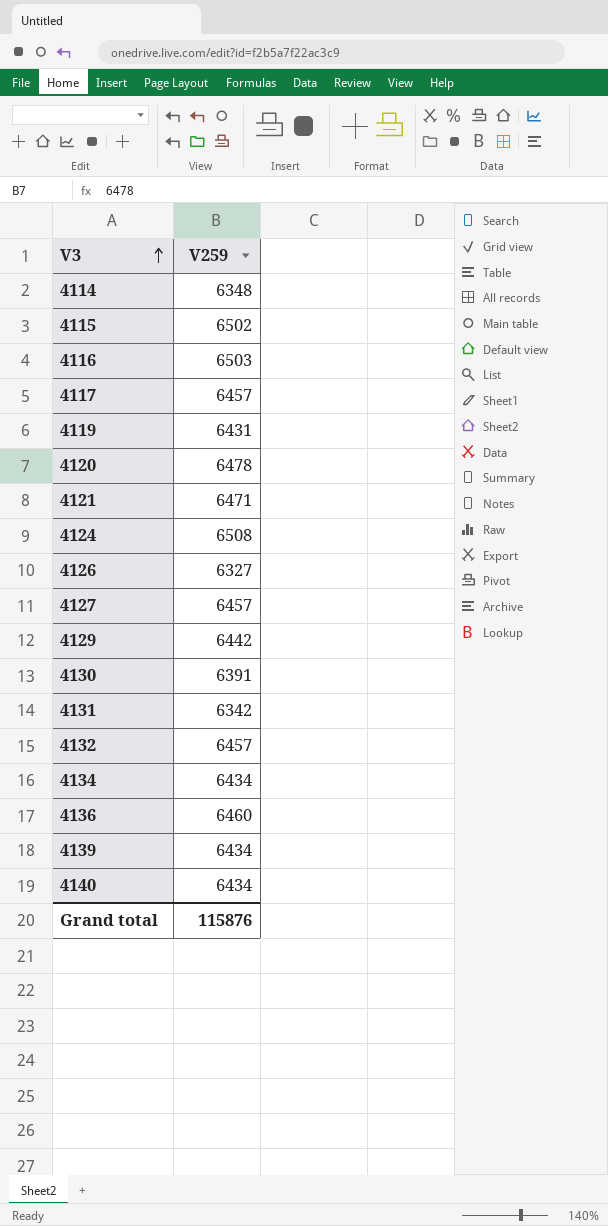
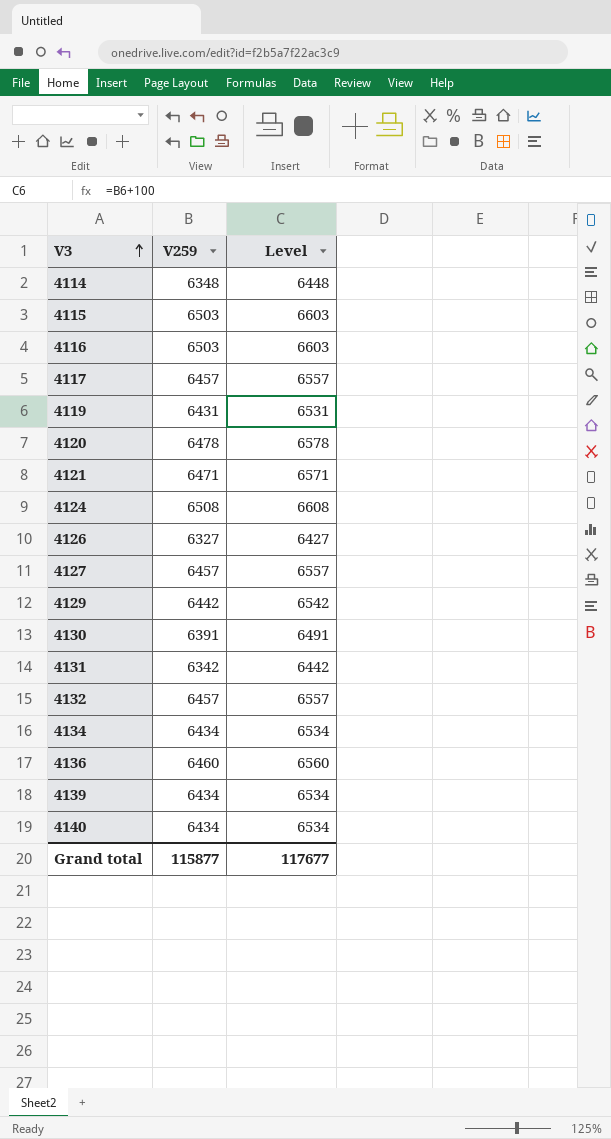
column Level | formula: none -> [V259] + 100
4115 | V259: 6502 -> 6503
Grand total | V259: 115876 -> 115877

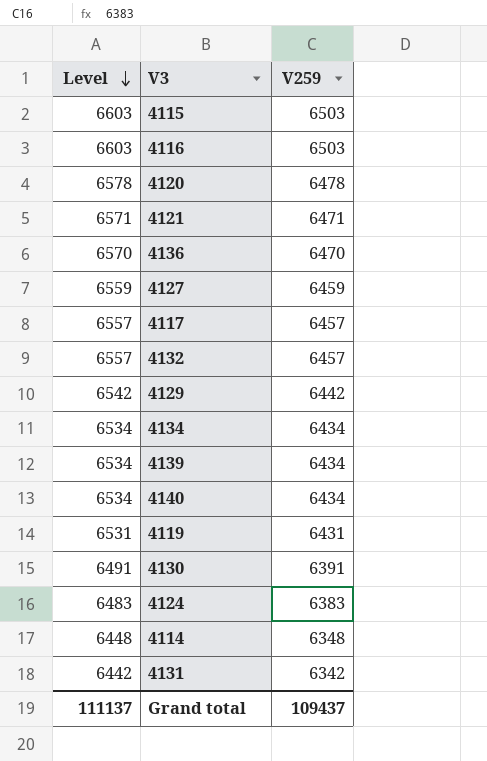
row order: V3 ascending -> Level descending
column Level | position: 3 -> 1
row 4126: 6327 | 6427 -> none
4136 | Level: 6560 -> 6570
4136 | V259: 6460 -> 6470
4127 | Level: 6557 -> 6559
4127 | V259: 6457 -> 6459
4124 | Level: 6608 -> 6483
4124 | V259: 6508 -> 6383
Grand total | Level: 117677 -> 111137
Grand total | V259: 115877 -> 109437

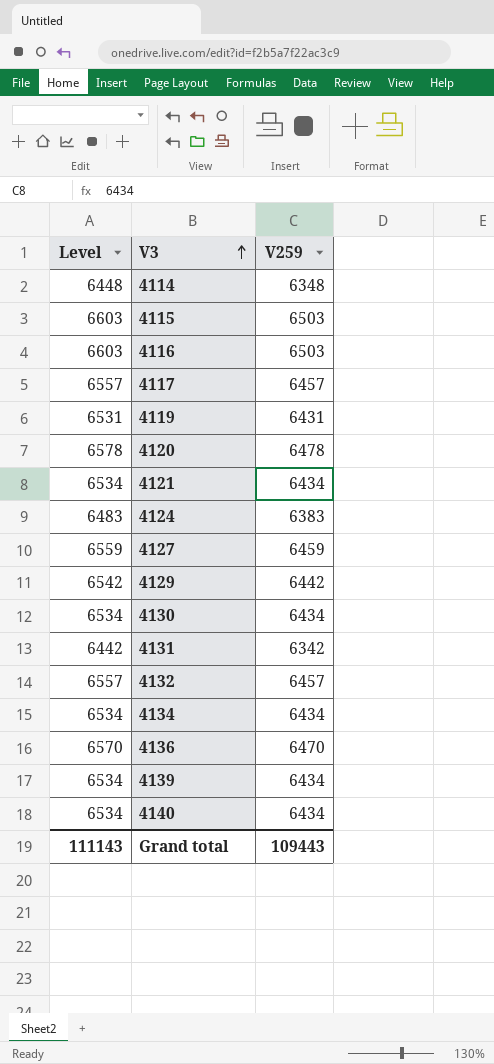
row order: Level descending -> V3 ascending
4121 | Level: 6571 -> 6534
4121 | V259: 6471 -> 6434
4130 | Level: 6491 -> 6534
4130 | V259: 6391 -> 6434
Grand total | Level: 111137 -> 111143
Grand total | V259: 109437 -> 109443

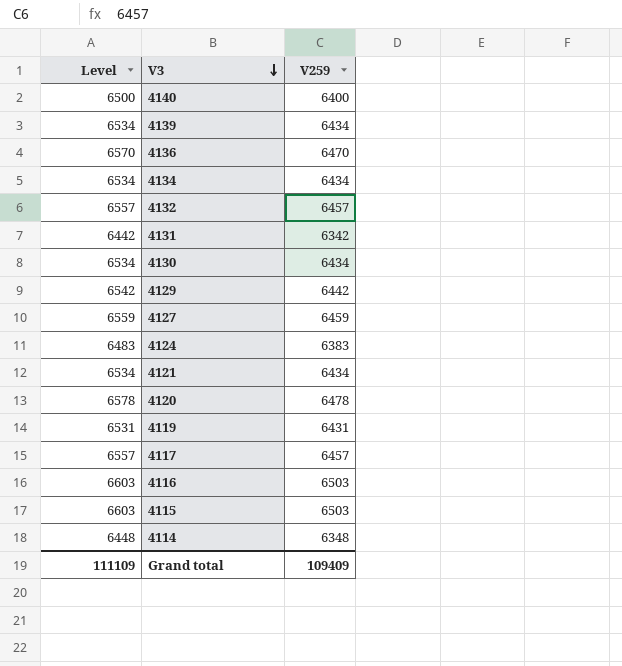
row order: V3 ascending -> V3 descending
4140 | Level: 6534 -> 6500
4140 | V259: 6434 -> 6400
Grand total | Level: 111143 -> 111109
Grand total | V259: 109443 -> 109409

